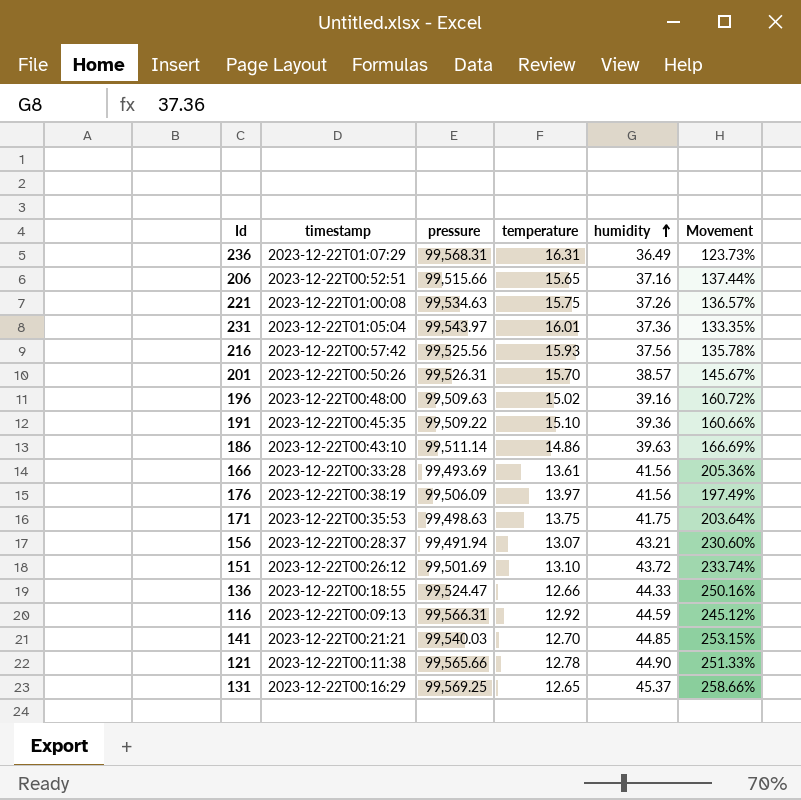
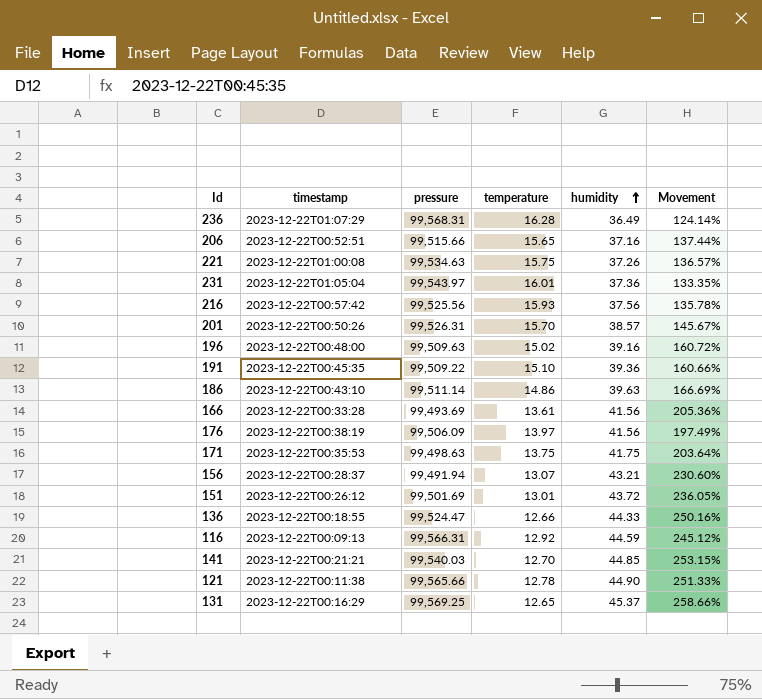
236 | temperature: 16.31 -> 16.28
236 | Movement: 123.73% -> 124.14%
151 | temperature: 13.10 -> 13.01
151 | Movement: 233.74% -> 236.05%

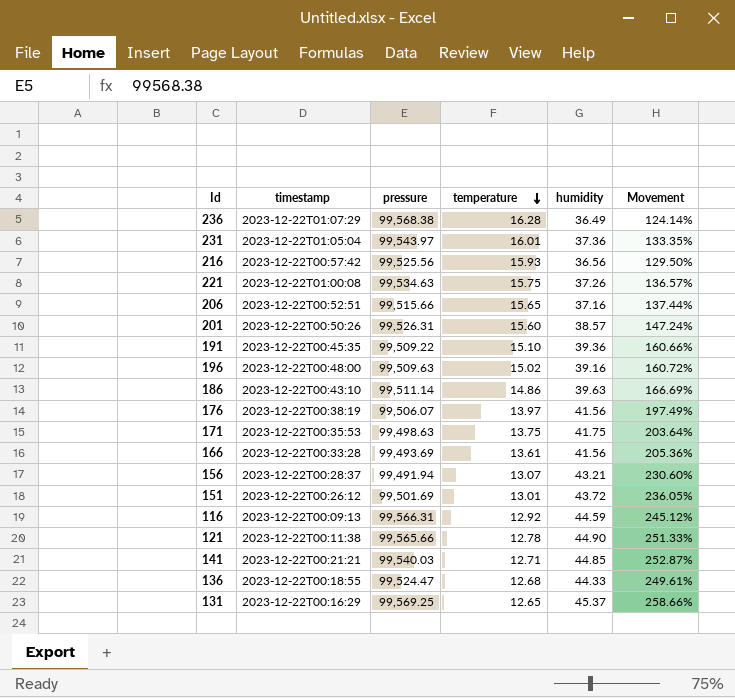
row order: humidity ascending -> temperature descending
236 | pressure: 99,568.31 -> 99,568.38
216 | humidity: 37.56 -> 36.56
216 | Movement: 135.78% -> 129.50%
201 | temperature: 15.70 -> 15.60
201 | Movement: 145.67% -> 147.24%
176 | pressure: 99,506.09 -> 99,506.07
141 | temperature: 12.70 -> 12.71
141 | Movement: 253.15% -> 252.87%
136 | temperature: 12.66 -> 12.68
136 | Movement: 250.16% -> 249.61%

